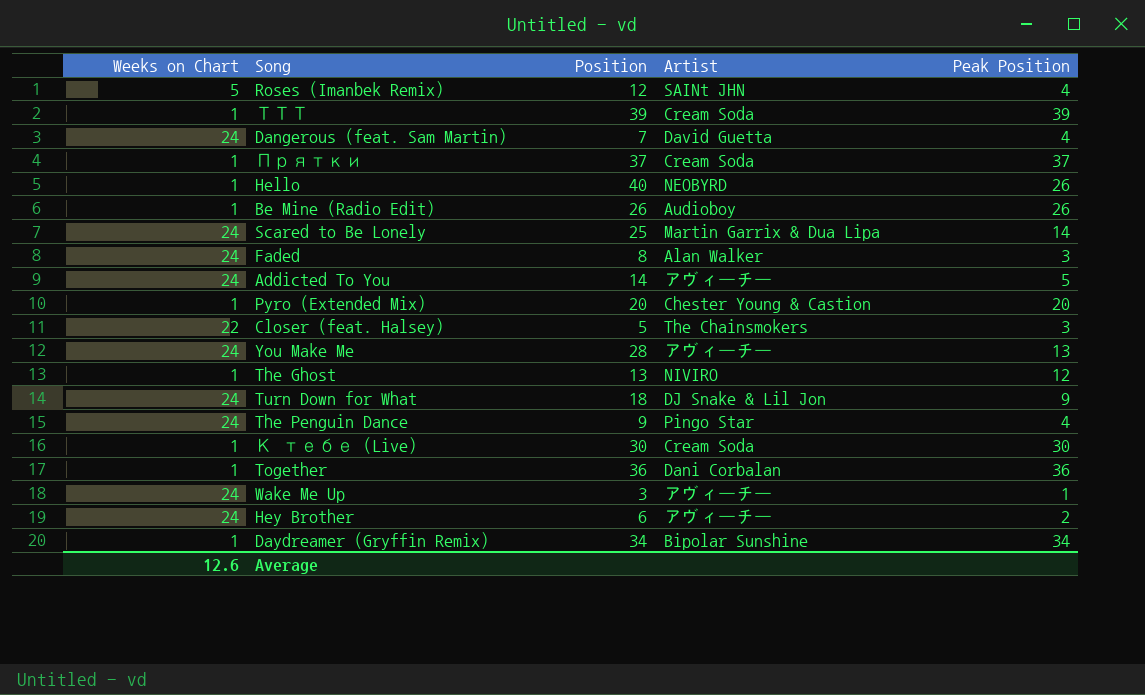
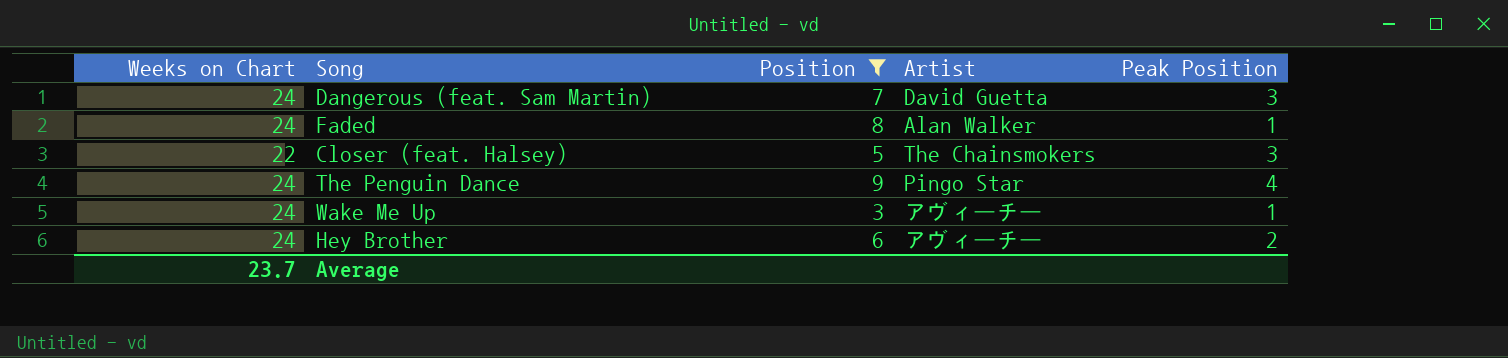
filter: none -> Position <= 9
Dangerous (feat. Sam Martin) | Peak Position: 4 -> 3
Faded | Peak Position: 3 -> 1
Average | Weeks on Chart: 12.6 -> 23.7

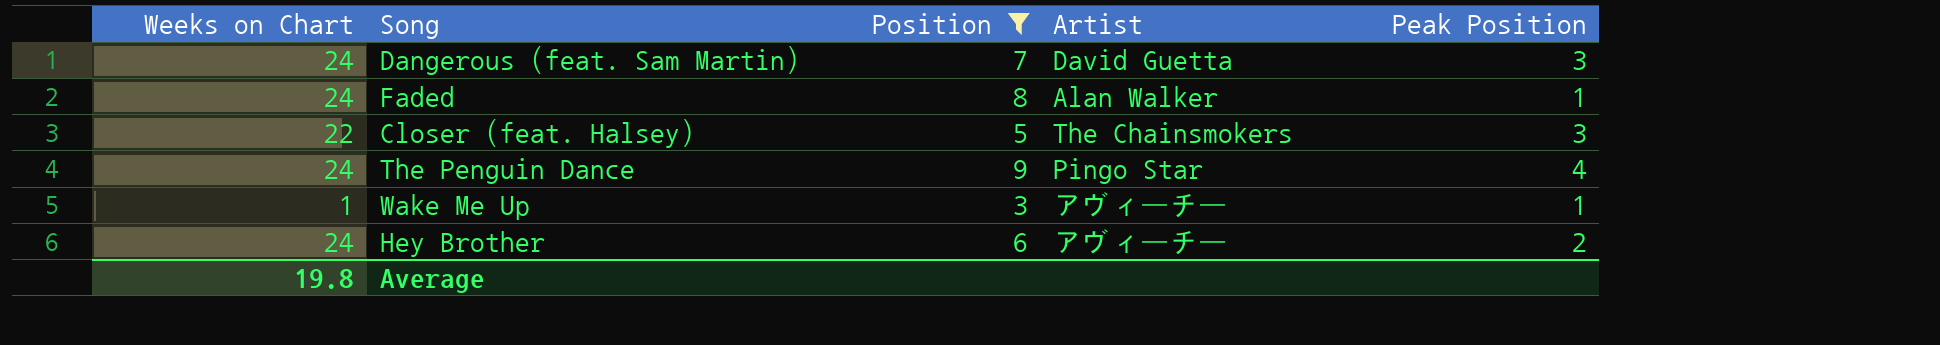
Wake Me Up | Weeks on Chart: 24 -> 1
Average | Weeks on Chart: 23.7 -> 19.8

